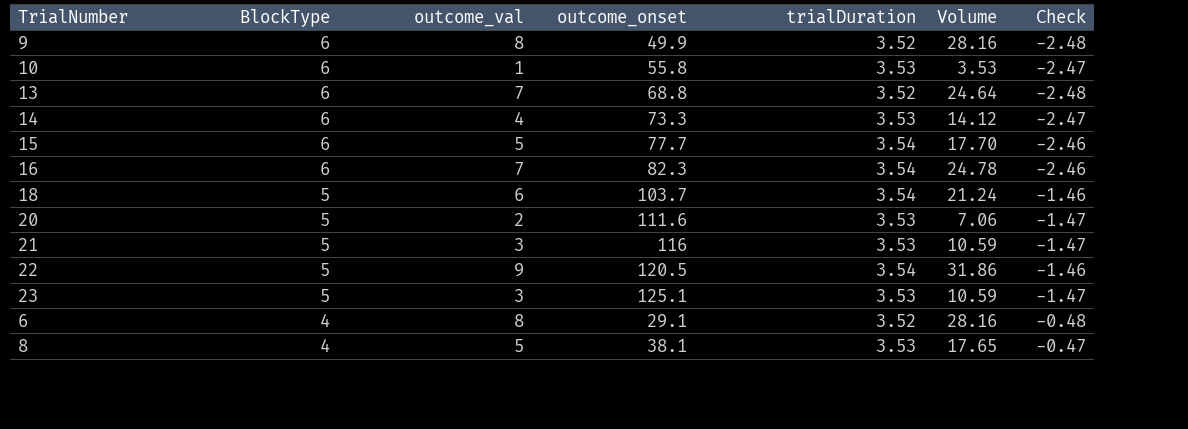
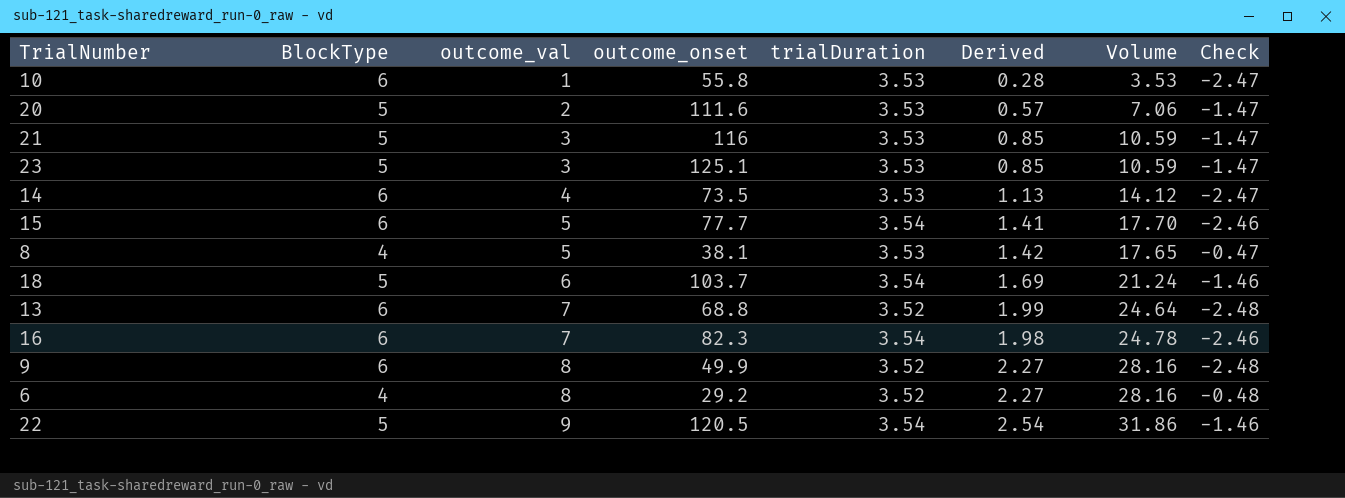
row order: BlockType descending -> outcome_val ascending
column Derived | formula: none -> [outcome_val] / [trialDuration]
14 | outcome_onset: 73.3 -> 73.5
6 | outcome_onset: 29.1 -> 29.2

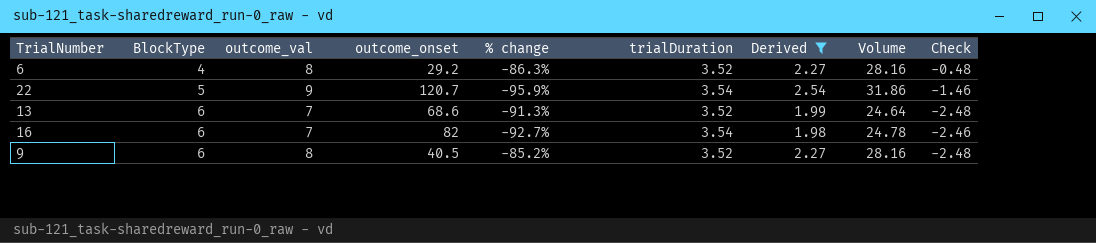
filter: none -> Derived >= 1.98
row order: outcome_val ascending -> BlockType ascending
column % change | formula: none -> ([BlockType] - [outcome_onset]) / [outcome_onset]
22 | outcome_onset: 120.5 -> 120.7
13 | outcome_onset: 68.8 -> 68.6
16 | outcome_onset: 82.3 -> 82
9 | outcome_onset: 49.9 -> 40.5

